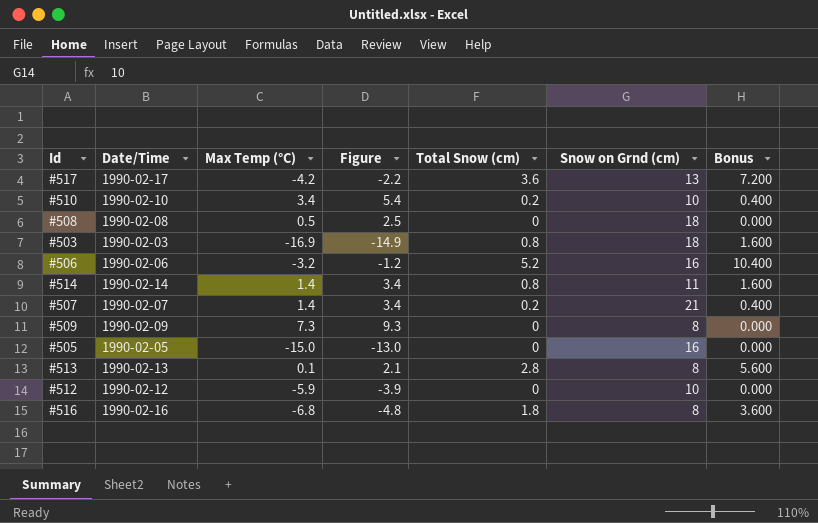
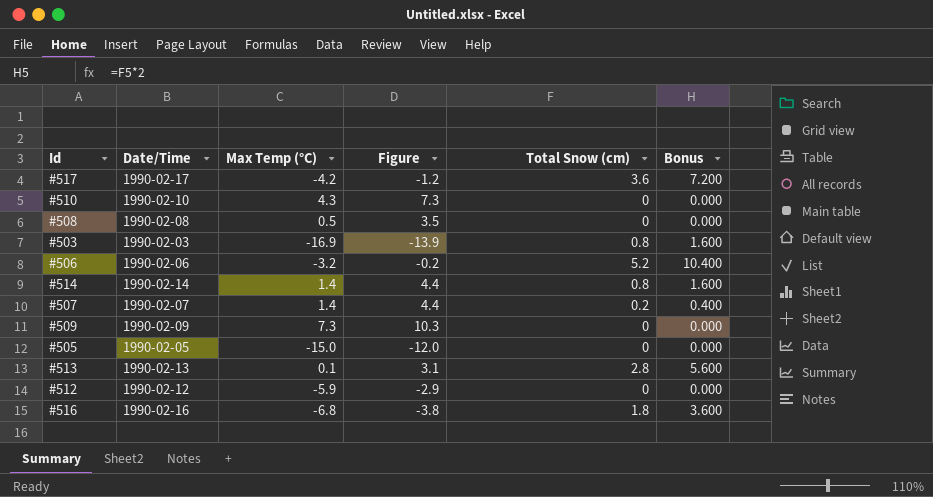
column Snow on Grnd (cm) | position: 6 -> none
column Figure | formula: [Max Temp (°C)] + 2 -> [Max Temp (°C)] + 3
#510 | Max Temp (°C): 3.4 -> 4.3
#510 | Total Snow (cm): 0.2 -> 0
#510 | Bonus: 0.400 -> 0.000

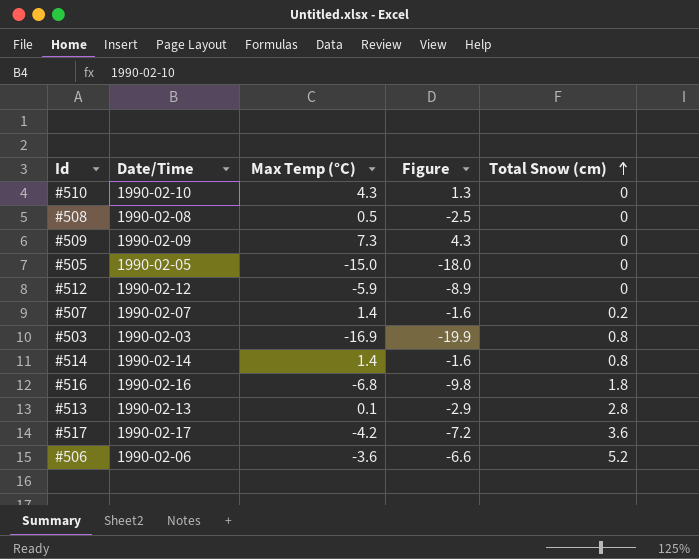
row order: none -> Total Snow (cm) ascending
column Bonus | formula: [Total Snow (cm)] * 2 -> none
column Figure | formula: [Max Temp (°C)] + 3 -> [Max Temp (°C)] - 3
#506 | Max Temp (°C): -3.2 -> -3.6

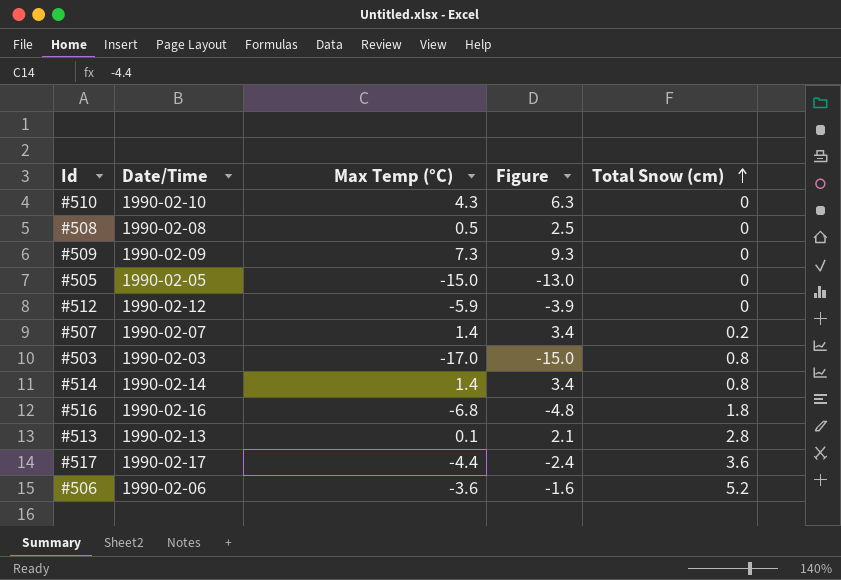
column Figure | formula: [Max Temp (°C)] - 3 -> [Max Temp (°C)] + 2
#503 | Max Temp (°C): -16.9 -> -17.0
#517 | Max Temp (°C): -4.2 -> -4.4

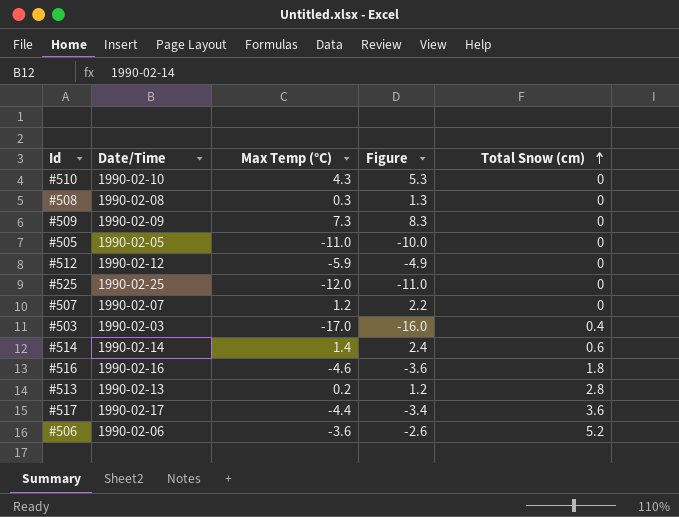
column Figure | formula: [Max Temp (°C)] + 2 -> [Max Temp (°C)] + 1
#508 | Max Temp (°C): 0.5 -> 0.3
#505 | Max Temp (°C): -15.0 -> -11.0
row #525: none -> 1990-02-25 | -12.0 | -11.0 | 0
#507 | Max Temp (°C): 1.4 -> 1.2
#507 | Total Snow (cm): 0.2 -> 0
#503 | Total Snow (cm): 0.8 -> 0.4
#514 | Total Snow (cm): 0.8 -> 0.6
#516 | Max Temp (°C): -6.8 -> -4.6
#513 | Max Temp (°C): 0.1 -> 0.2

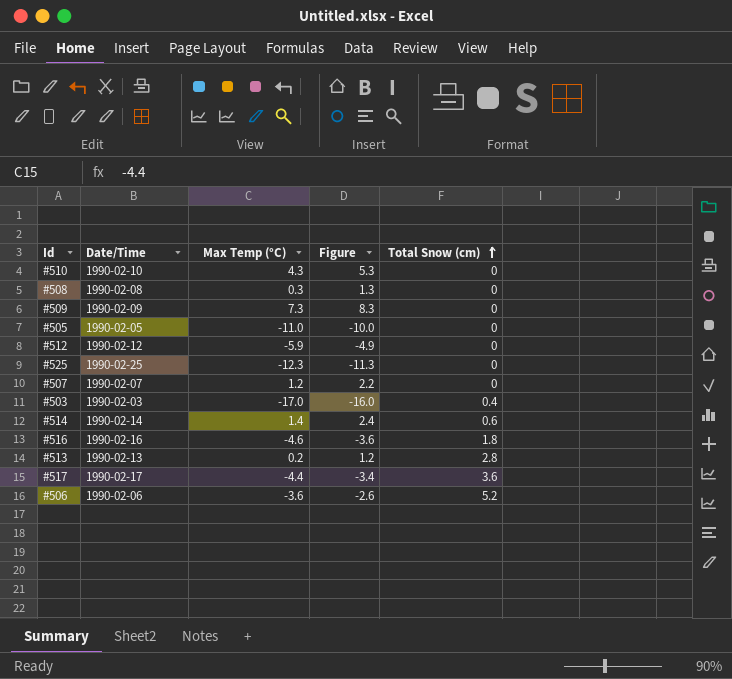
#525 | Max Temp (°C): -12.0 -> -12.3
#525 | Figure: -11.0 -> -11.3

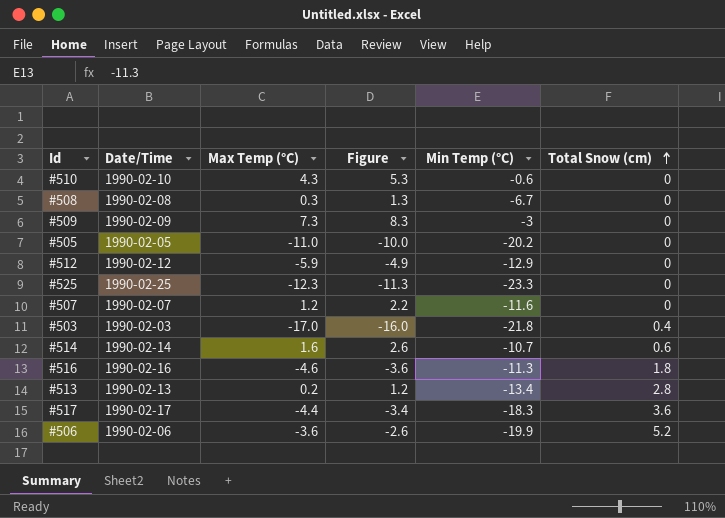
column Min Temp (°C) | position: none -> 5
#514 | Max Temp (°C): 1.4 -> 1.6
#514 | Figure: 2.4 -> 2.6

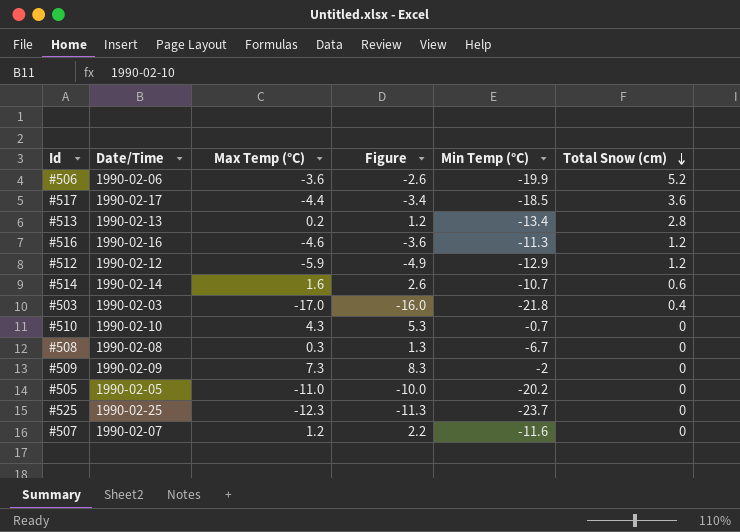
row order: Total Snow (cm) ascending -> Total Snow (cm) descending
#517 | Min Temp (°C): -18.3 -> -18.5
#516 | Total Snow (cm): 1.8 -> 1.2
#512 | Total Snow (cm): 0 -> 1.2
#510 | Min Temp (°C): -0.6 -> -0.7
#509 | Min Temp (°C): -3 -> -2
#525 | Min Temp (°C): -23.3 -> -23.7

